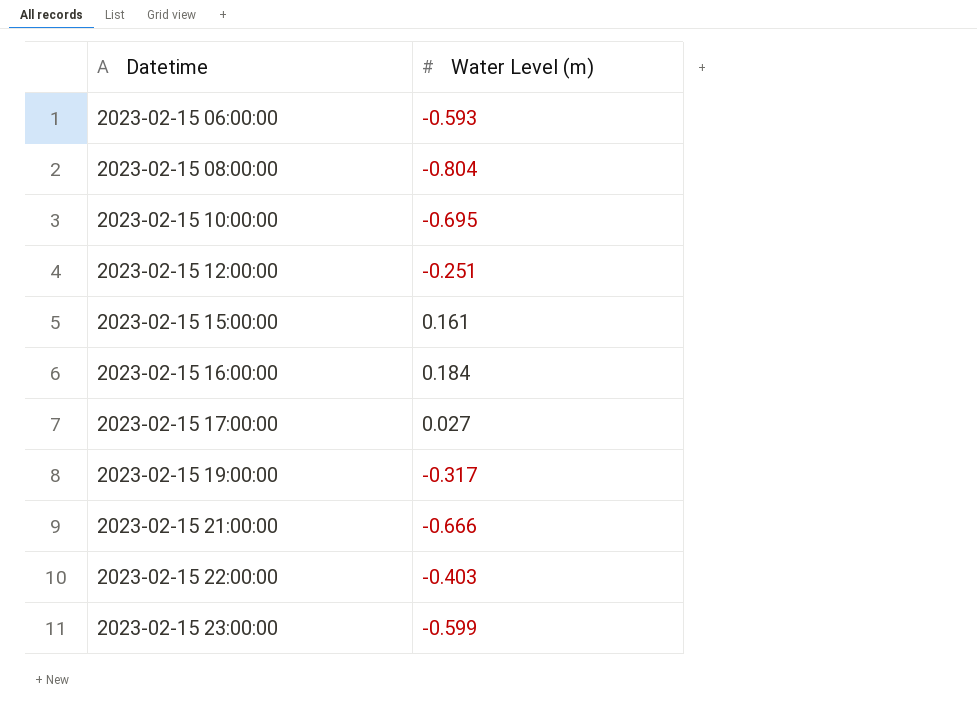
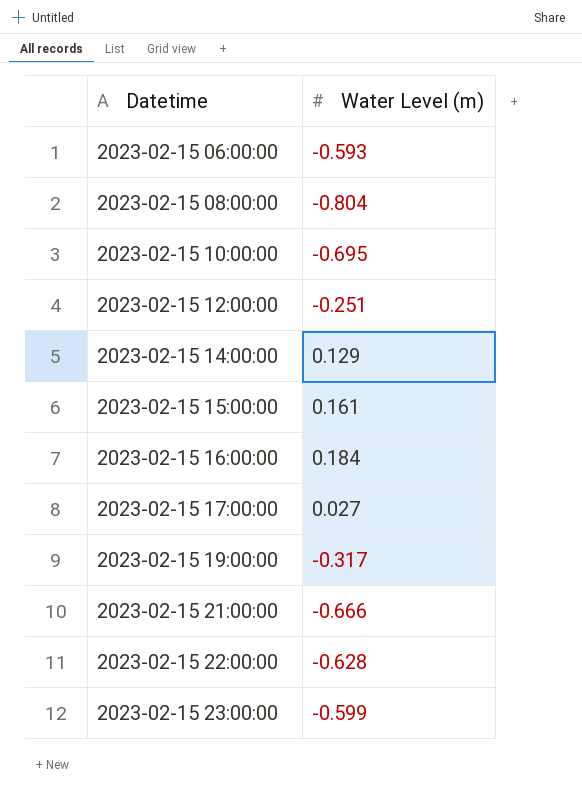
row 2023-02-15 14:00:00: none -> 0.129
2023-02-15 22:00:00 | Water Level (m): -0.403 -> -0.628

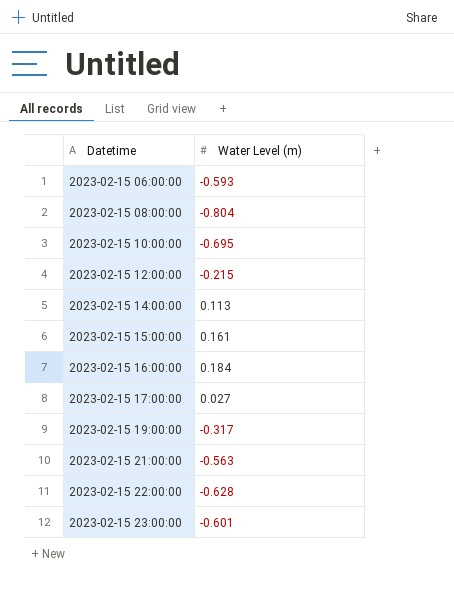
2023-02-15 12:00:00 | Water Level (m): -0.251 -> -0.215
2023-02-15 14:00:00 | Water Level (m): 0.129 -> 0.113
2023-02-15 21:00:00 | Water Level (m): -0.666 -> -0.563
2023-02-15 23:00:00 | Water Level (m): -0.599 -> -0.601

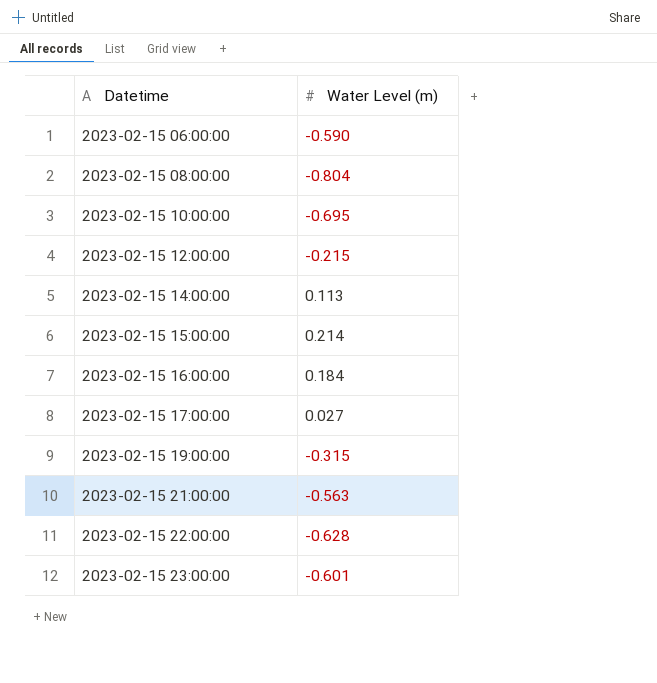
2023-02-15 06:00:00 | Water Level (m): -0.593 -> -0.590
2023-02-15 15:00:00 | Water Level (m): 0.161 -> 0.214
2023-02-15 19:00:00 | Water Level (m): -0.317 -> -0.315

